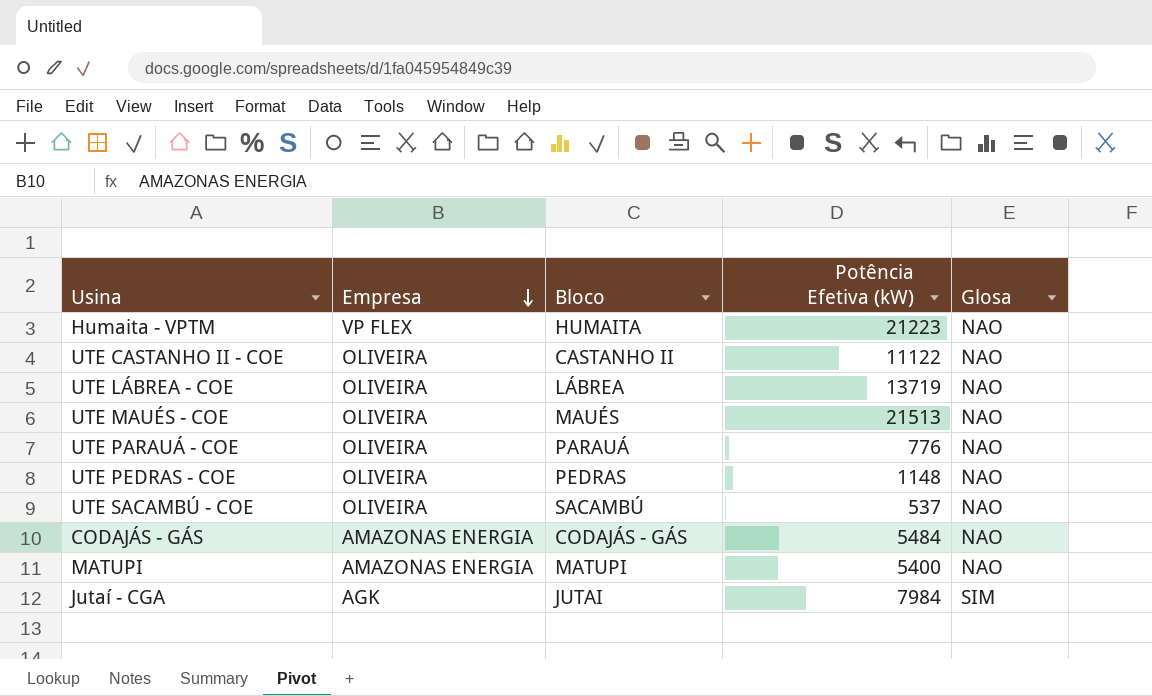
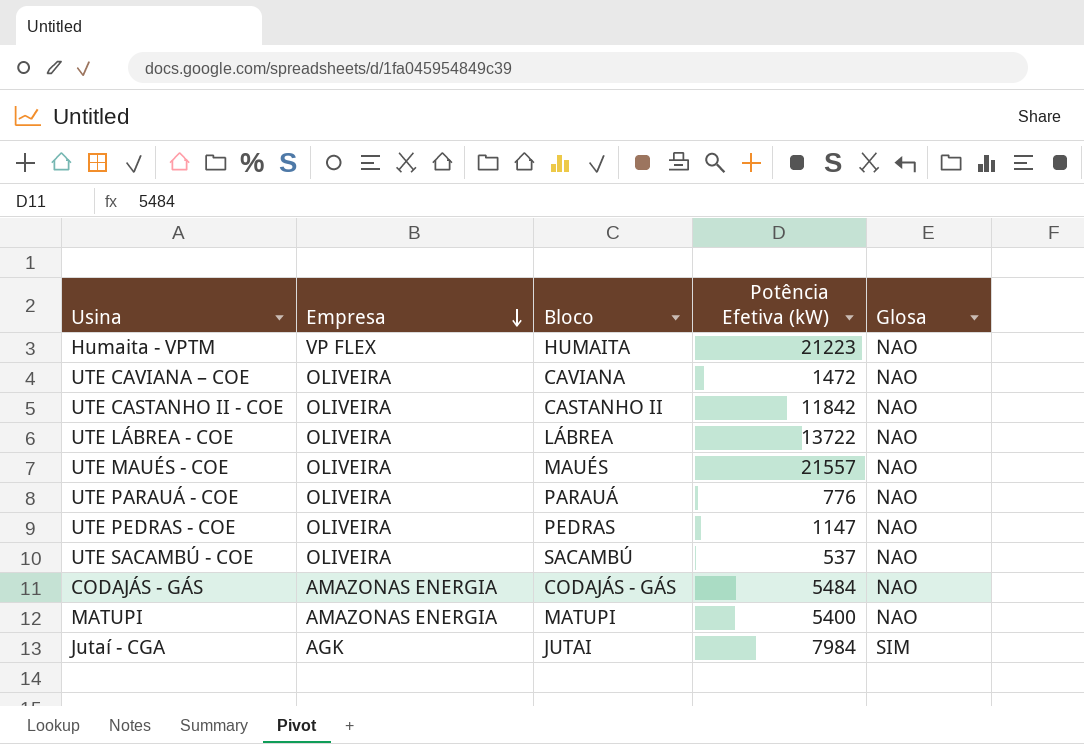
row UTE CAVIANA – COE: none -> OLIVEIRA | CAVIANA | 1472 | NAO
UTE CASTANHO II - COE | Potência Efetiva (kW): 11122 -> 11842
UTE LÁBREA - COE | Potência Efetiva (kW): 13719 -> 13722
UTE MAUÉS - COE | Potência Efetiva (kW): 21513 -> 21557
UTE PEDRAS - COE | Potência Efetiva (kW): 1148 -> 1147

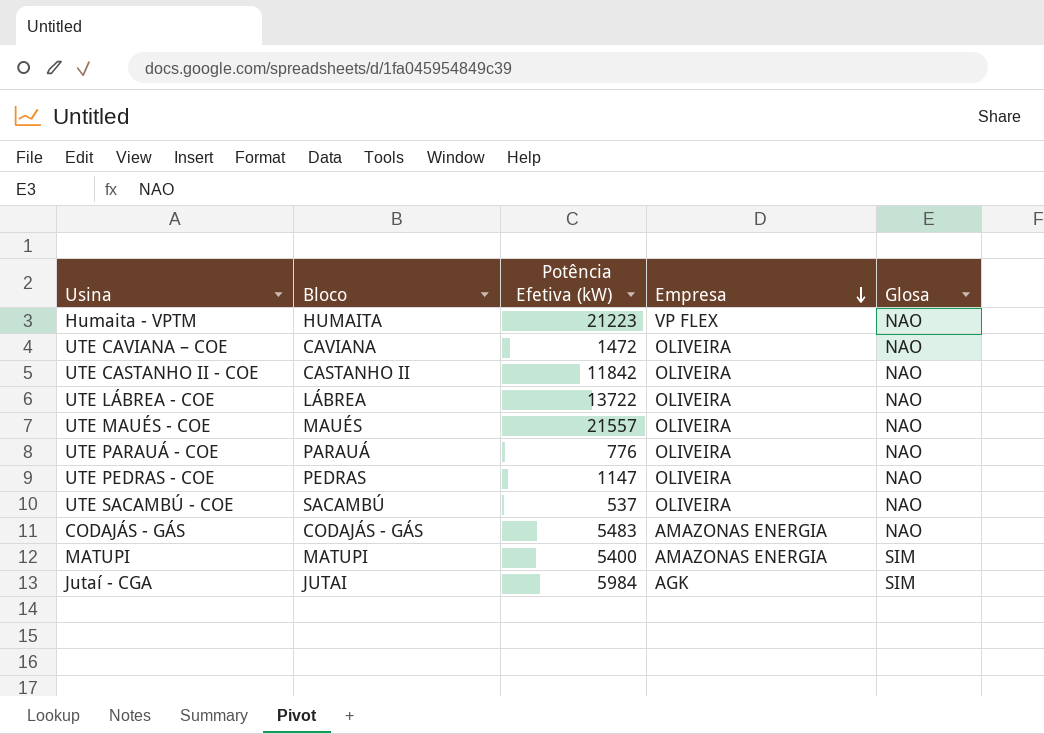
column Empresa | position: 2 -> 4
CODAJÁS - GÁS | Potência Efetiva (kW): 5484 -> 5483
MATUPI | Glosa: NAO -> SIM
Jutaí - CGA | Potência Efetiva (kW): 7984 -> 5984

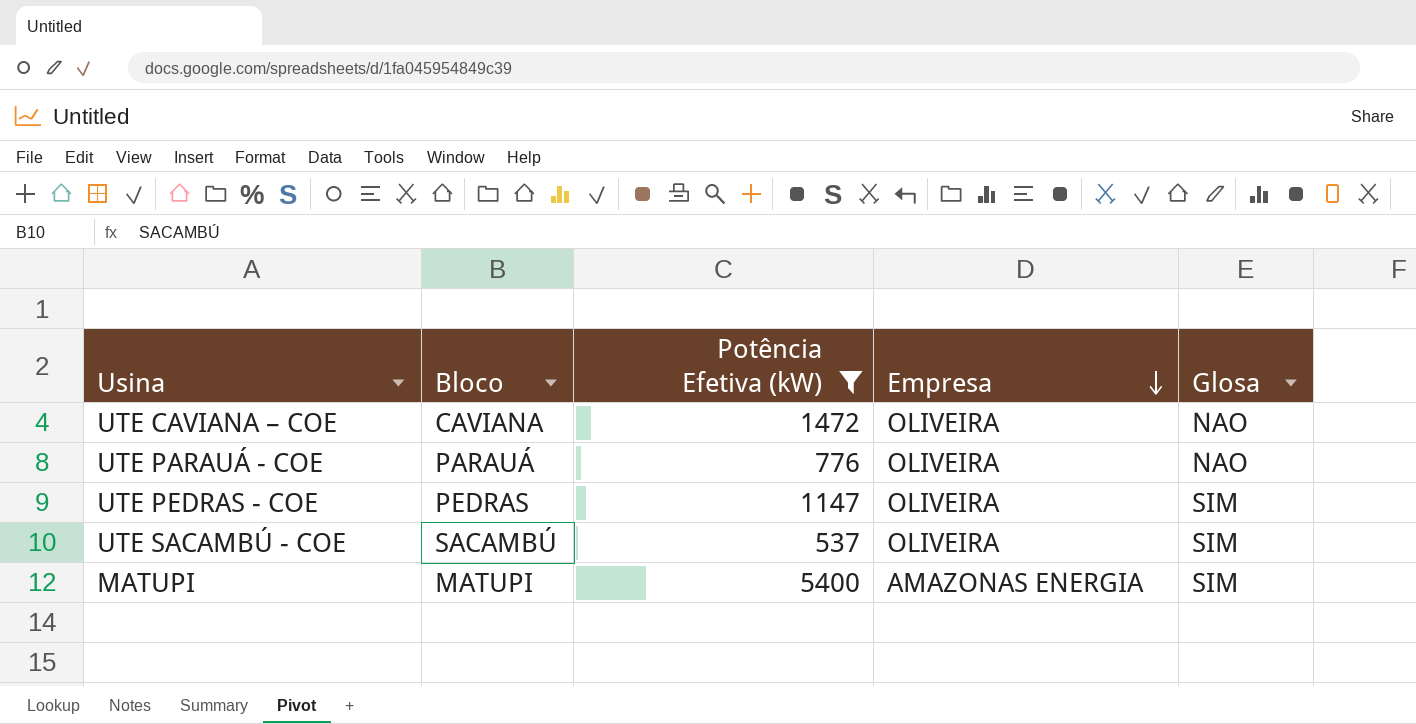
filter: none -> Potência Efetiva (kW) <= 5400
UTE PEDRAS - COE | Glosa: NAO -> SIM
UTE SACAMBÚ - COE | Glosa: NAO -> SIM

